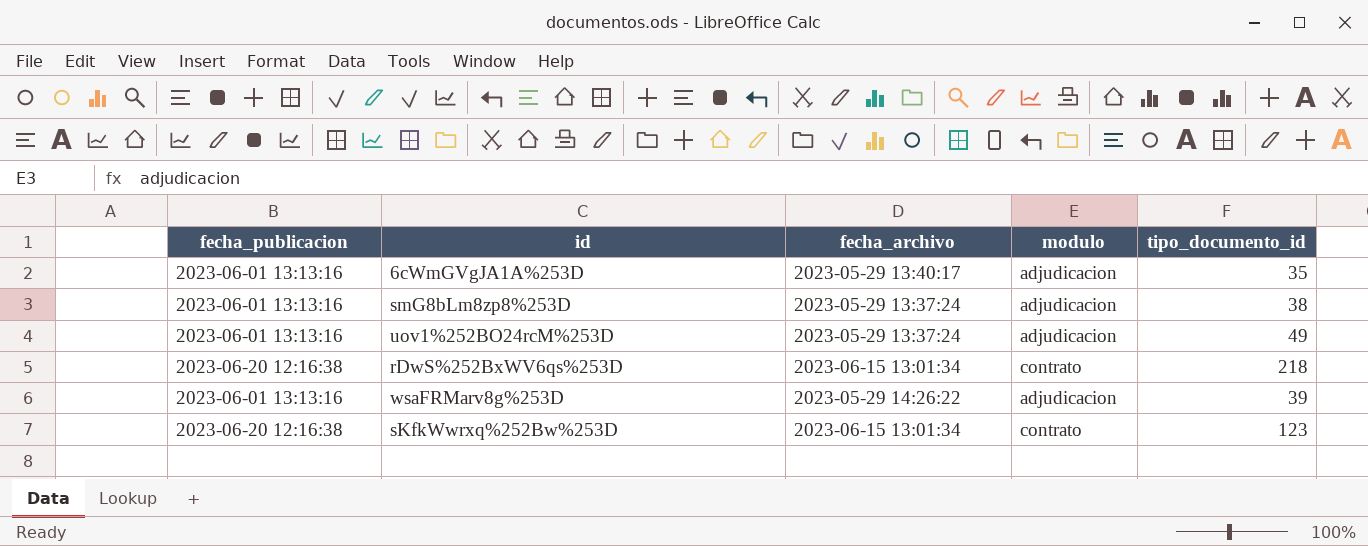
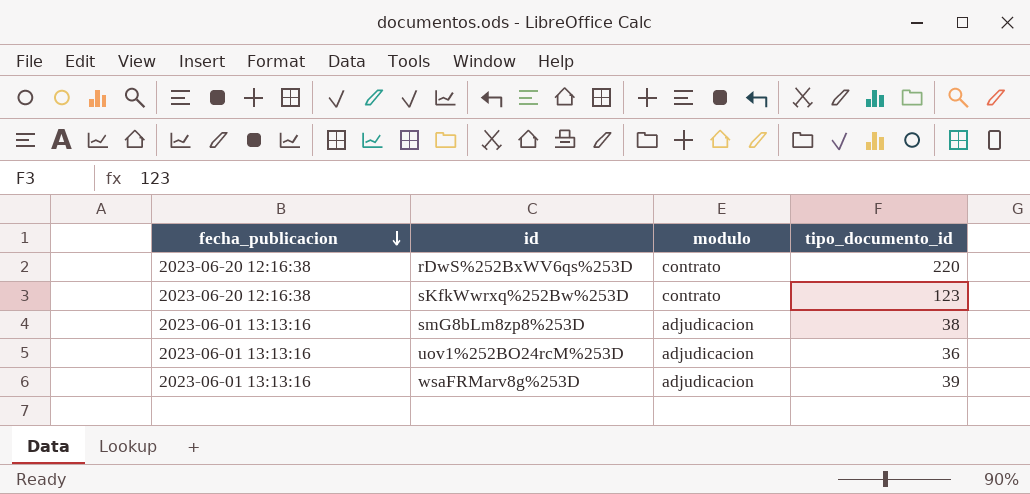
row order: none -> fecha_publicacion descending
column fecha_archivo | position: 3 -> none
row 6cWmGVgJA1A%253D: 2023-06-01 13:13:16 | 2023-05-29 13:40:17 | adjudicacion | 35 -> none
rDwS%252BxWV6qs%253D | tipo_documento_id: 218 -> 220
uov1%252BO24rcM%253D | tipo_documento_id: 49 -> 36

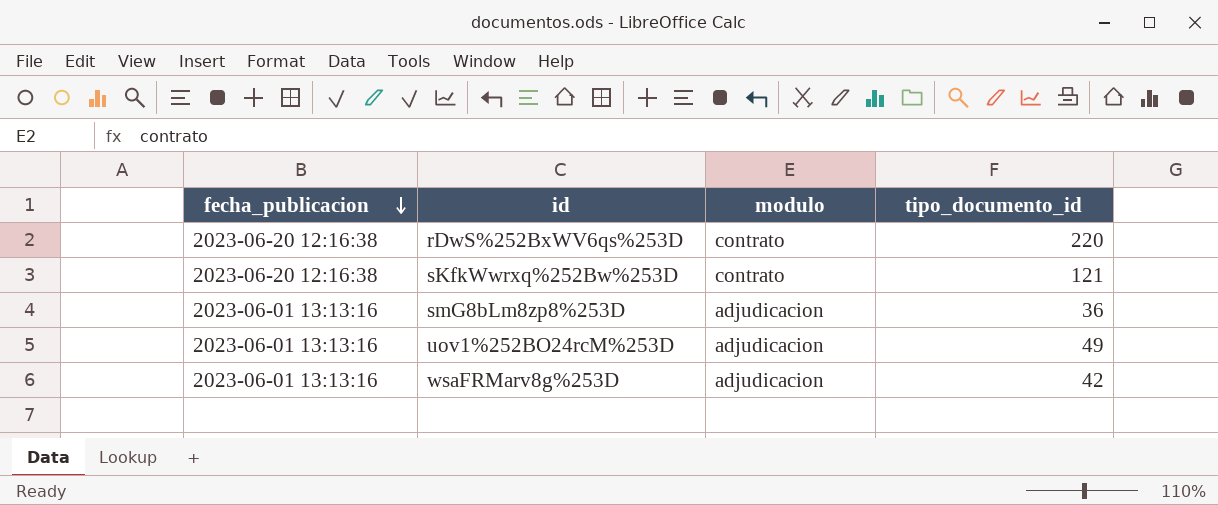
sKfkWwrxq%252Bw%253D | tipo_documento_id: 123 -> 121
smG8bLm8zp8%253D | tipo_documento_id: 38 -> 36
uov1%252BO24rcM%253D | tipo_documento_id: 36 -> 49
wsaFRMarv8g%253D | tipo_documento_id: 39 -> 42

